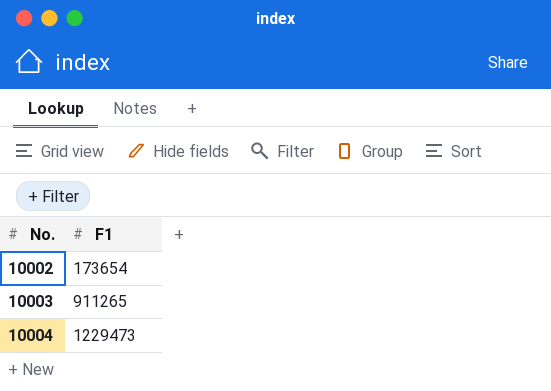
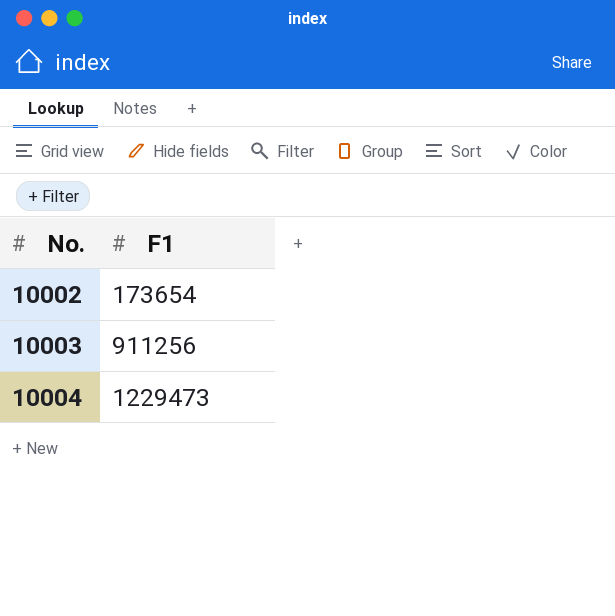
10003 | F1: 911265 -> 911256

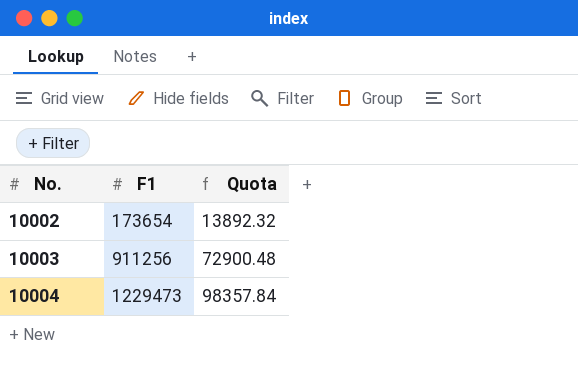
column Quota | formula: none -> [F1] * 0.08

